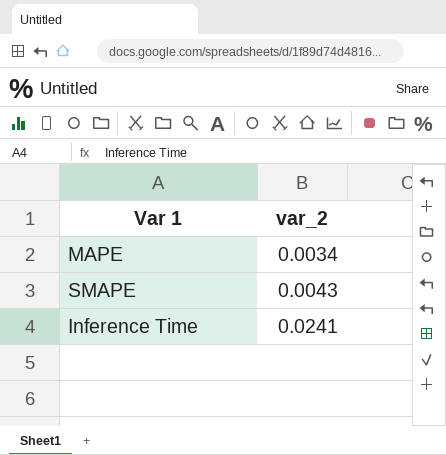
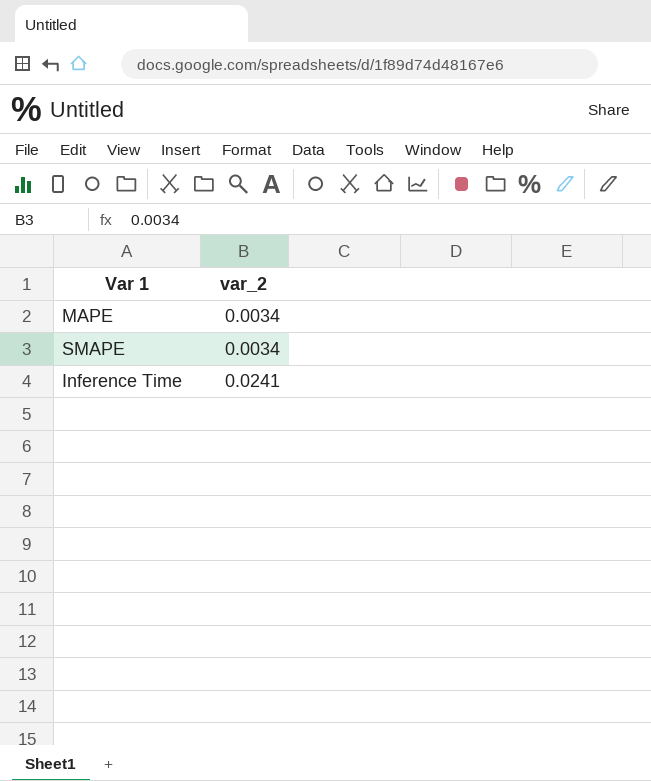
SMAPE | var_2: 0.0043 -> 0.0034

